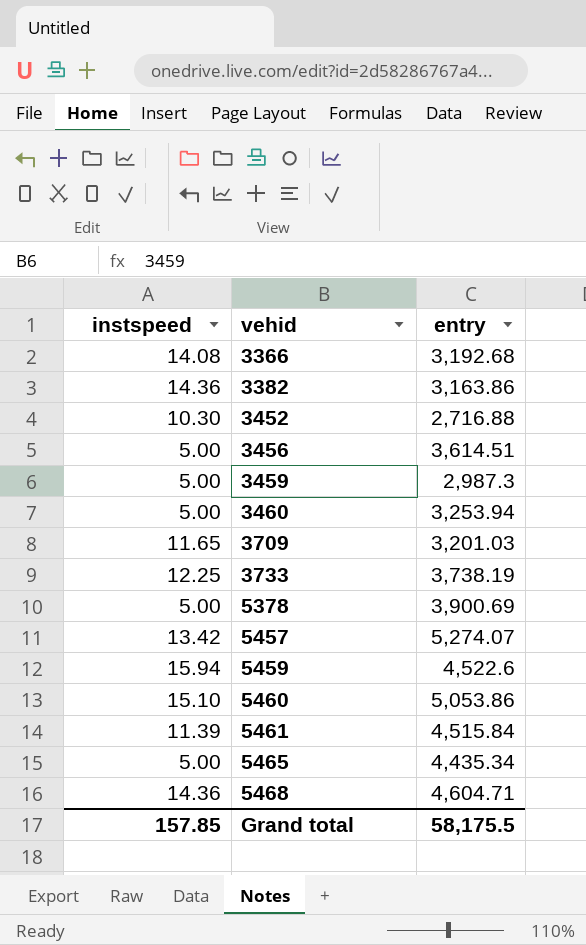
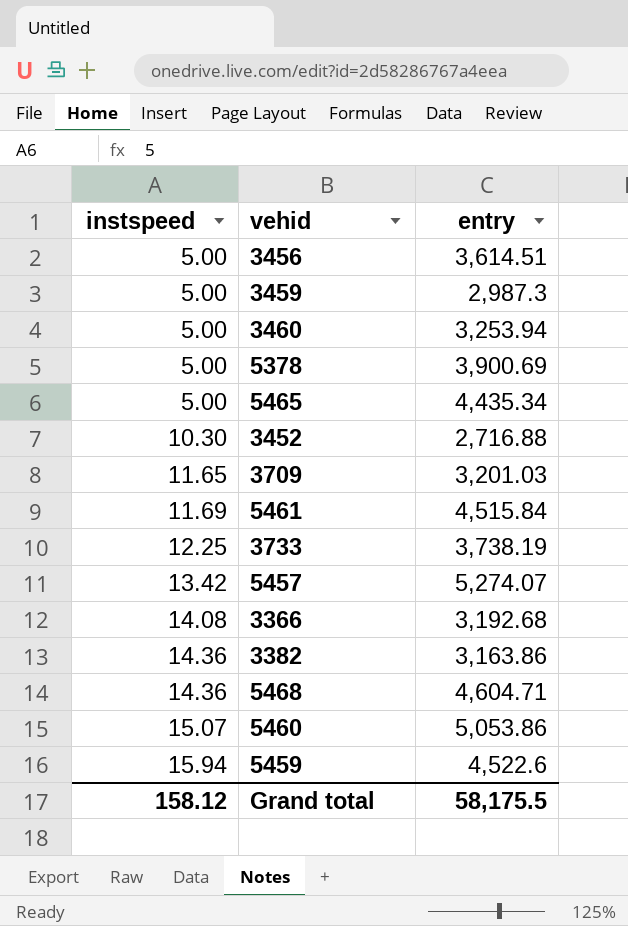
row order: vehid ascending -> instspeed ascending
5461 | instspeed: 11.39 -> 11.69
5460 | instspeed: 15.10 -> 15.07
Grand total | instspeed: 157.85 -> 158.12

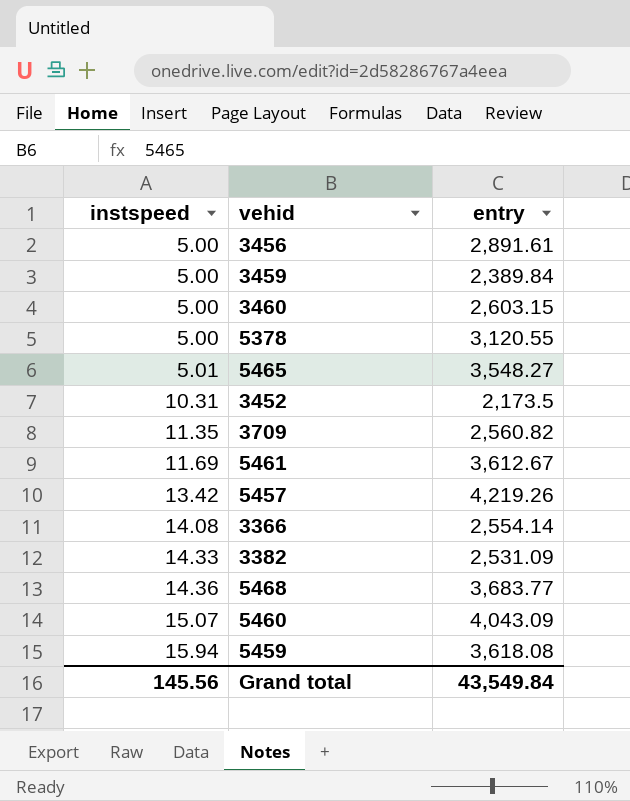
row 3733: 12.25 | 3,738.19 -> none
3456 | entry: 3,614.51 -> 2,891.61
3459 | entry: 2,987.3 -> 2,389.84
3460 | entry: 3,253.94 -> 2,603.15
5378 | entry: 3,900.69 -> 3,120.55
5465 | instspeed: 5.00 -> 5.01
5465 | entry: 4,435.34 -> 3,548.27
3452 | instspeed: 10.30 -> 10.31
3452 | entry: 2,716.88 -> 2,173.5
3709 | instspeed: 11.65 -> 11.35
3709 | entry: 3,201.03 -> 2,560.82
5461 | entry: 4,515.84 -> 3,612.67
5457 | entry: 5,274.07 -> 4,219.26
3366 | entry: 3,192.68 -> 2,554.14
3382 | instspeed: 14.36 -> 14.33
3382 | entry: 3,163.86 -> 2,531.09
5468 | entry: 4,604.71 -> 3,683.77
5460 | entry: 5,053.86 -> 4,043.09
5459 | entry: 4,522.6 -> 3,618.08
Grand total | instspeed: 158.12 -> 145.56
Grand total | entry: 58,175.5 -> 43,549.84

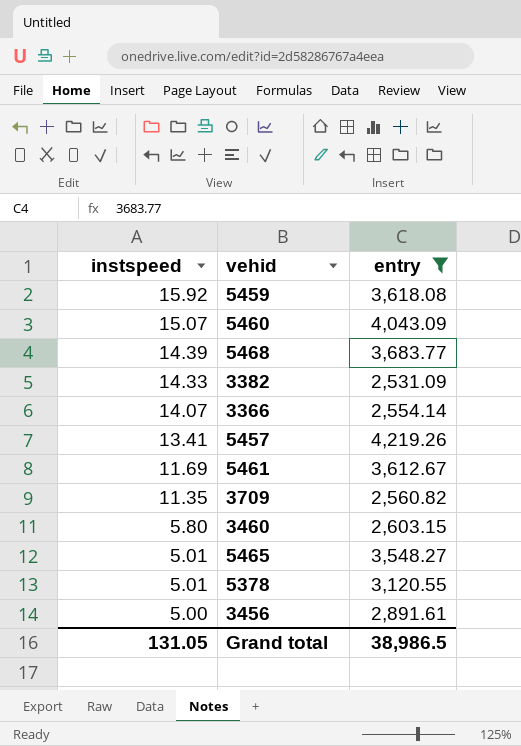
filter: none -> entry >= 2,531.09
row order: instspeed ascending -> instspeed descending
5459 | instspeed: 15.94 -> 15.92
5468 | instspeed: 14.36 -> 14.39
3366 | instspeed: 14.08 -> 14.07
5457 | instspeed: 13.42 -> 13.41
3460 | instspeed: 5.00 -> 5.80
5378 | instspeed: 5.00 -> 5.01
Grand total | instspeed: 145.56 -> 131.05
Grand total | entry: 43,549.84 -> 38,986.5

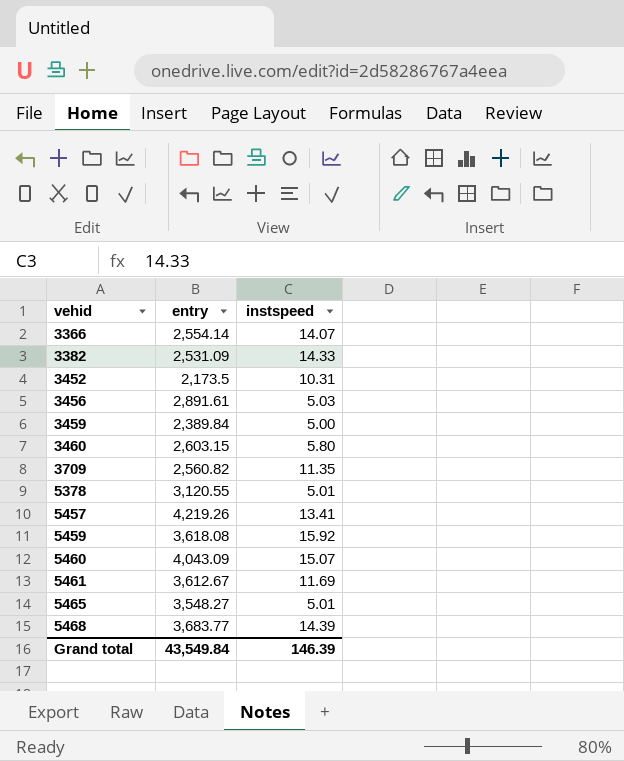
filter: entry >= 2,531.09 -> none
row order: instspeed descending -> vehid ascending
column instspeed | position: 1 -> 3
3456 | instspeed: 5.00 -> 5.03
Grand total | entry: 38,986.5 -> 43,549.84
Grand total | instspeed: 131.05 -> 146.39

